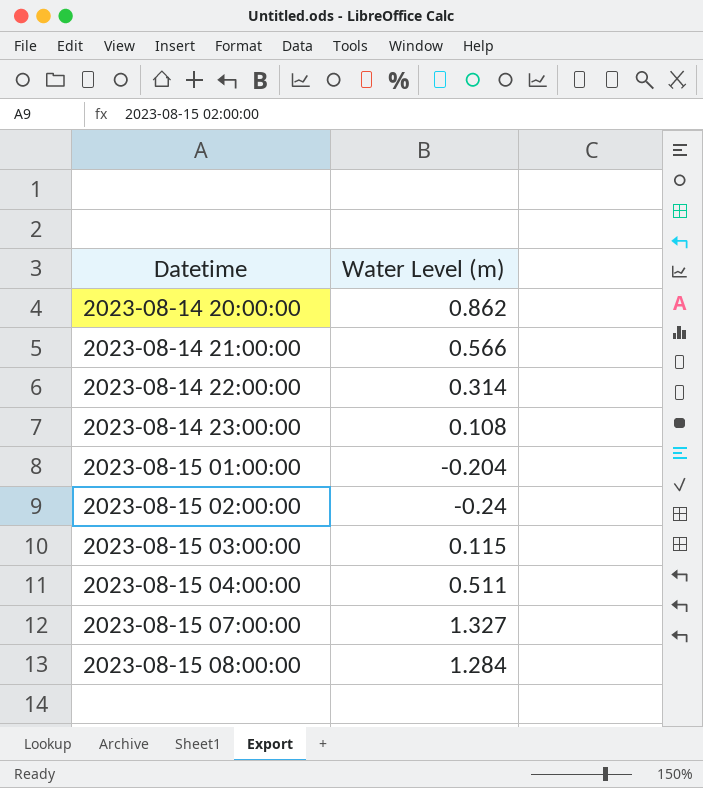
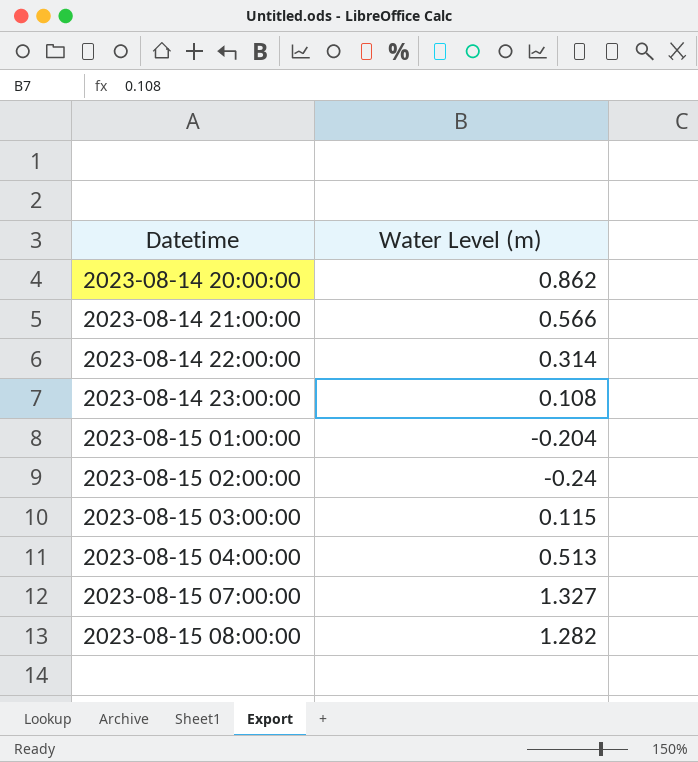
2023-08-15 04:00:00 | Water Level (m): 0.511 -> 0.513
2023-08-15 08:00:00 | Water Level (m): 1.284 -> 1.282

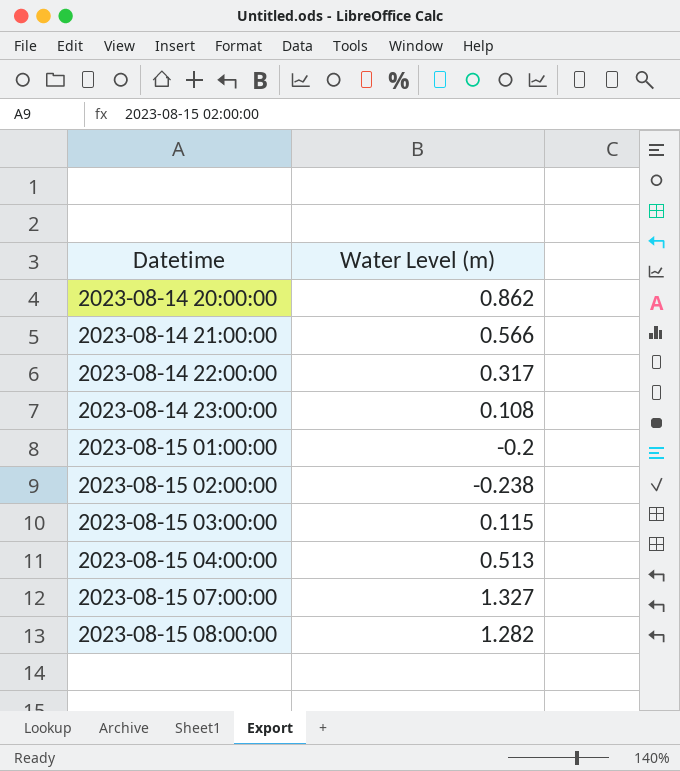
2023-08-14 22:00:00 | Water Level (m): 0.314 -> 0.317
2023-08-15 01:00:00 | Water Level (m): -0.204 -> -0.2
2023-08-15 02:00:00 | Water Level (m): -0.24 -> -0.238

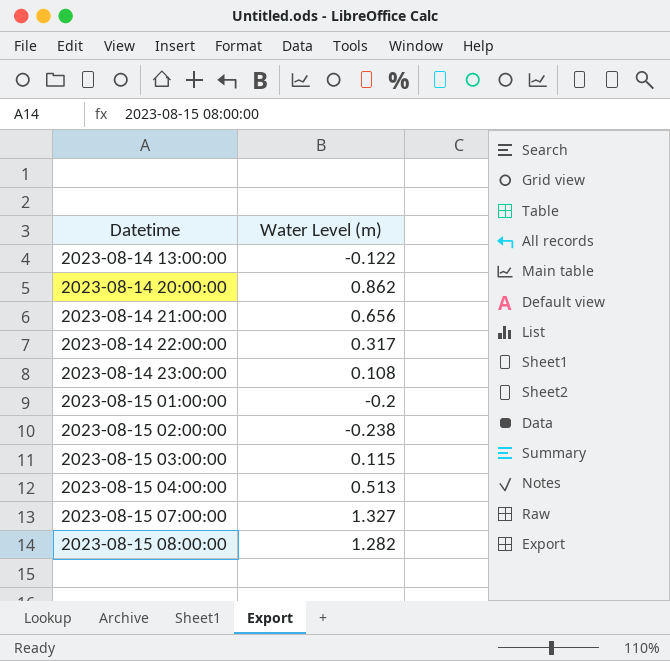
row 2023-08-14 13:00:00: none -> -0.122
2023-08-14 21:00:00 | Water Level (m): 0.566 -> 0.656

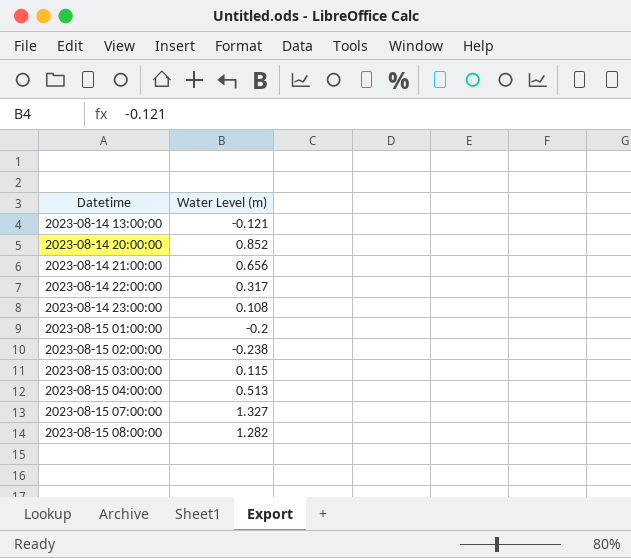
2023-08-14 13:00:00 | Water Level (m): -0.122 -> -0.121
2023-08-14 20:00:00 | Water Level (m): 0.862 -> 0.852

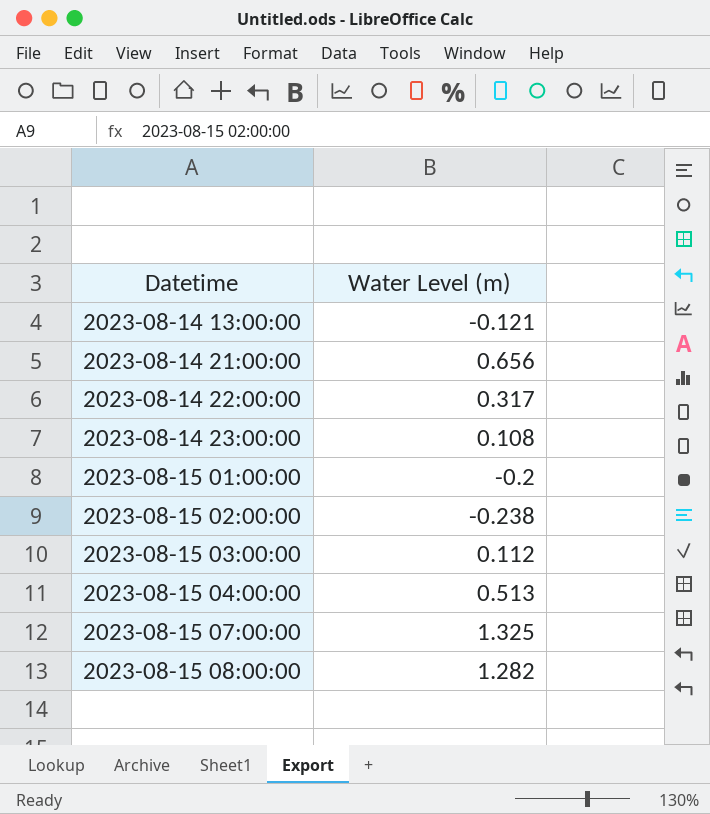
row 2023-08-14 20:00:00: 0.852 -> none
2023-08-15 03:00:00 | Water Level (m): 0.115 -> 0.112
2023-08-15 07:00:00 | Water Level (m): 1.327 -> 1.325

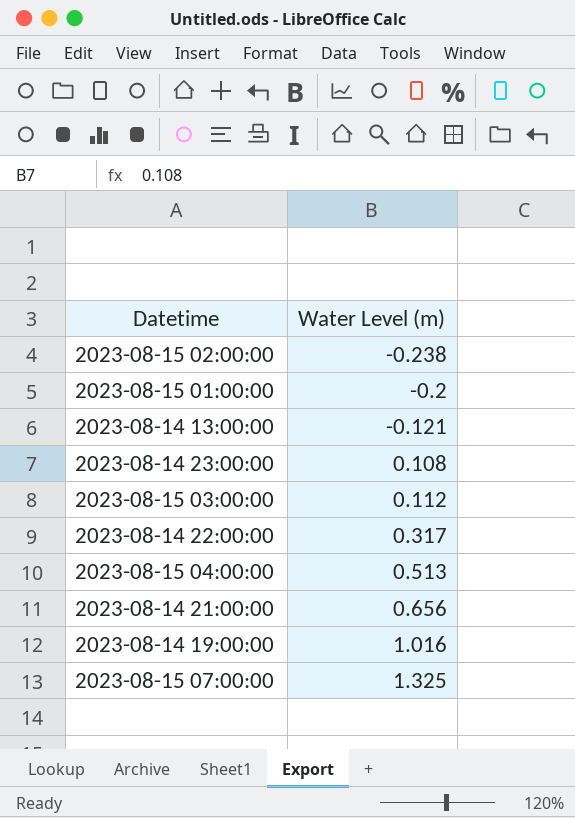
row order: Datetime ascending -> Water Level (m) ascending
row 2023-08-15 08:00:00: 1.282 -> none
row 2023-08-14 19:00:00: none -> 1.016

